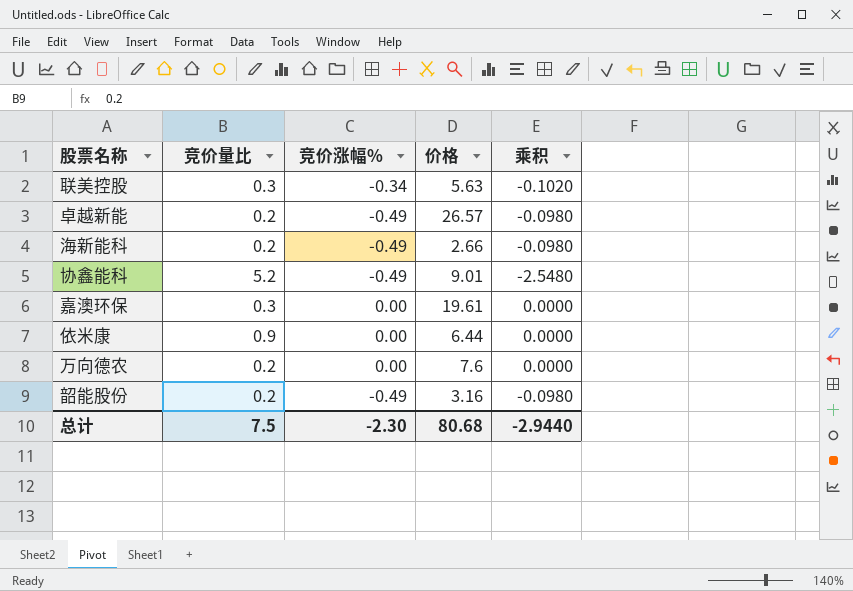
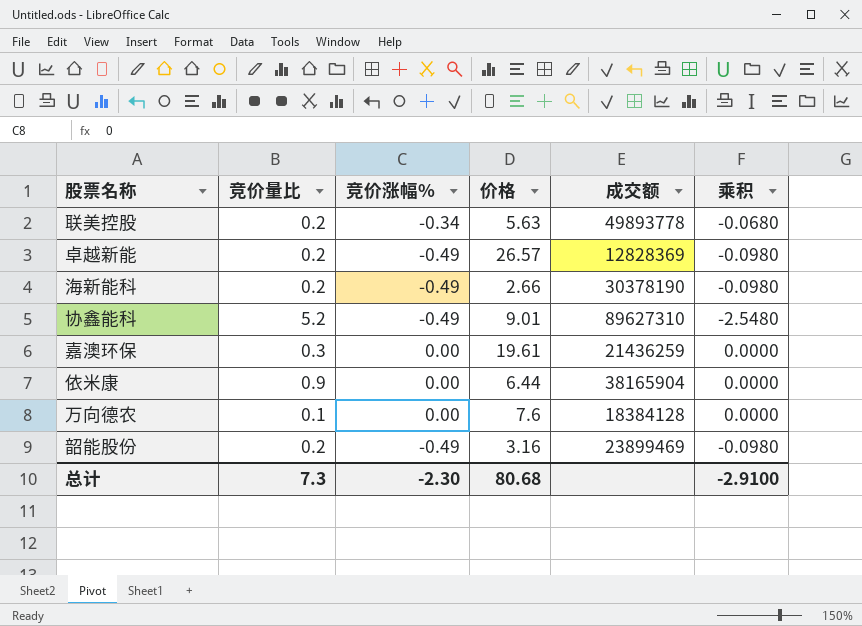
column 成交额 | position: none -> 5
联美控股 | 竞价量比: 0.3 -> 0.2
联美控股 | 乘积: -0.1020 -> -0.0680
万向德农 | 竞价量比: 0.2 -> 0.1
总计 | 竞价量比: 7.5 -> 7.3
总计 | 乘积: -2.9440 -> -2.9100

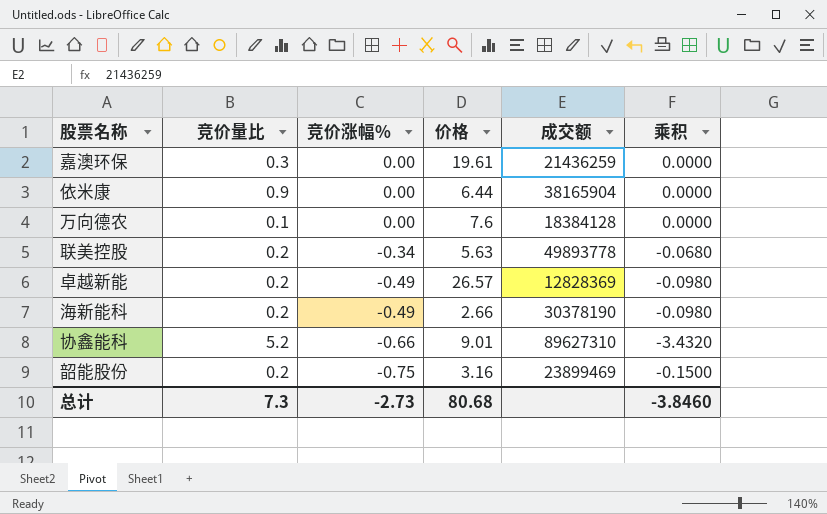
row order: none -> 竞价涨幅% descending
协鑫能科 | 竞价涨幅%: -0.49 -> -0.66
协鑫能科 | 乘积: -2.5480 -> -3.4320
韶能股份 | 竞价涨幅%: -0.49 -> -0.75
韶能股份 | 乘积: -0.0980 -> -0.1500
总计 | 竞价涨幅%: -2.30 -> -2.73
总计 | 乘积: -2.9100 -> -3.8460

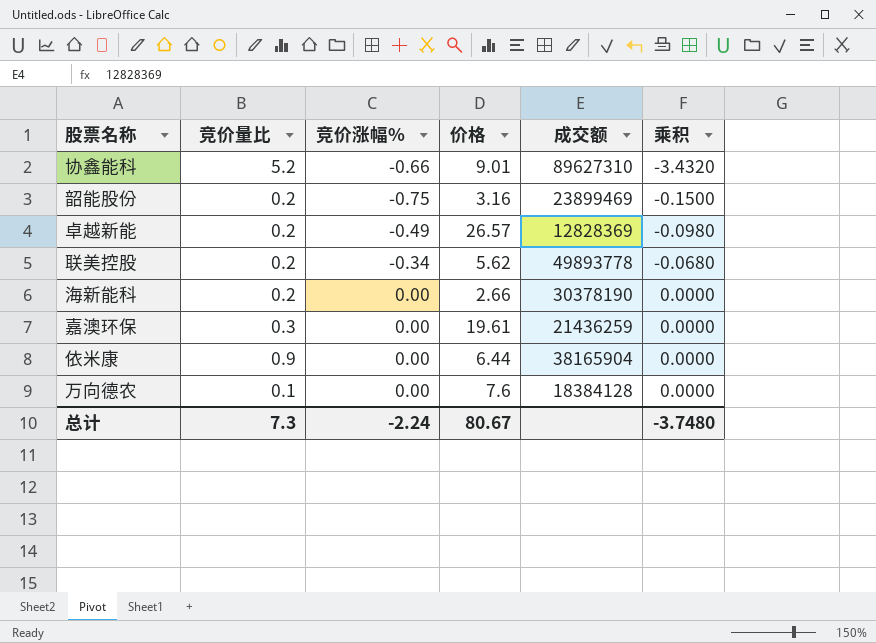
row order: 竞价涨幅% descending -> 乘积 ascending
联美控股 | 价格: 5.63 -> 5.62
海新能科 | 竞价涨幅%: -0.49 -> 0.00
海新能科 | 乘积: -0.0980 -> 0.0000
总计 | 竞价涨幅%: -2.73 -> -2.24
总计 | 价格: 80.68 -> 80.67
总计 | 乘积: -3.8460 -> -3.7480

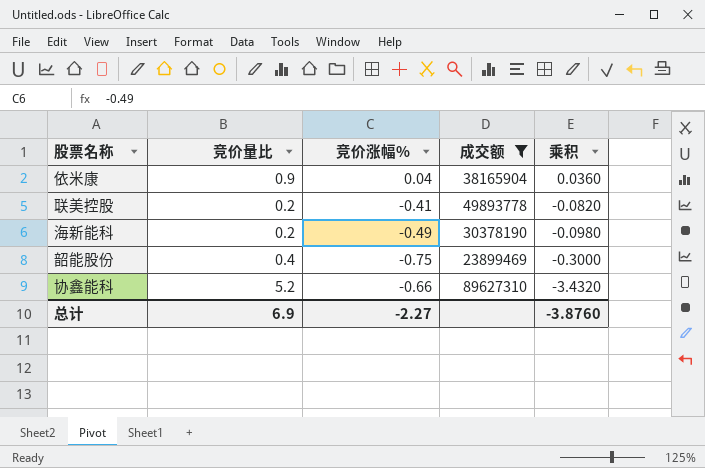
filter: none -> 成交额 >= 23899469
row order: 乘积 ascending -> 乘积 descending
column 价格 | position: 4 -> none
依米康 | 竞价涨幅%: 0.00 -> 0.04
依米康 | 乘积: 0.0000 -> 0.0360
联美控股 | 竞价涨幅%: -0.34 -> -0.41
联美控股 | 乘积: -0.0680 -> -0.0820
海新能科 | 竞价涨幅%: 0.00 -> -0.49
海新能科 | 乘积: 0.0000 -> -0.0980
韶能股份 | 竞价量比: 0.2 -> 0.4
韶能股份 | 乘积: -0.1500 -> -0.3000
总计 | 竞价量比: 7.3 -> 6.9
总计 | 竞价涨幅%: -2.24 -> -2.27
总计 | 乘积: -3.7480 -> -3.8760

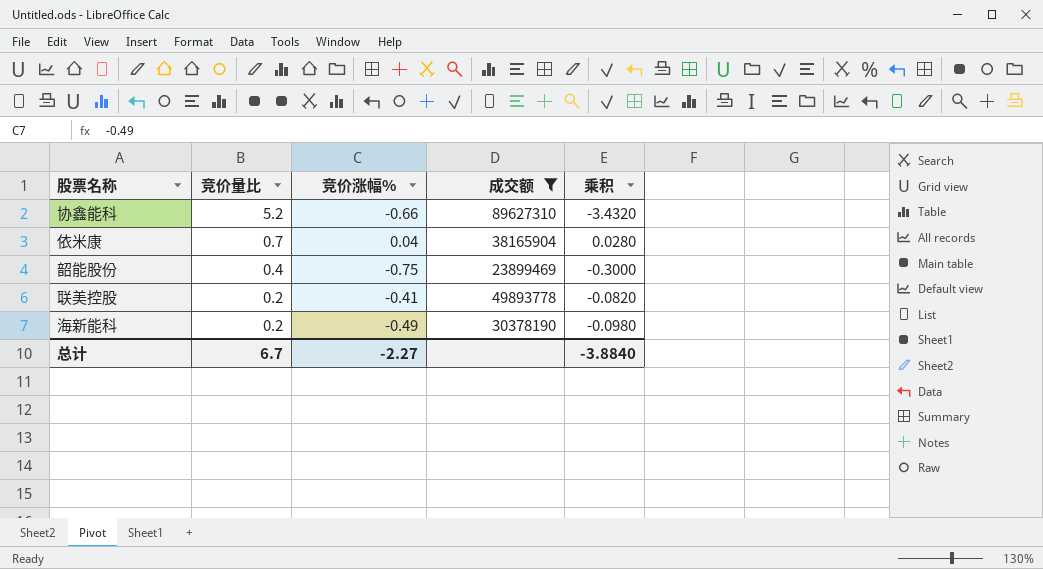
row order: 乘积 descending -> 竞价量比 descending
依米康 | 竞价量比: 0.9 -> 0.7
依米康 | 乘积: 0.0360 -> 0.0280
总计 | 竞价量比: 6.9 -> 6.7
总计 | 乘积: -3.8760 -> -3.8840

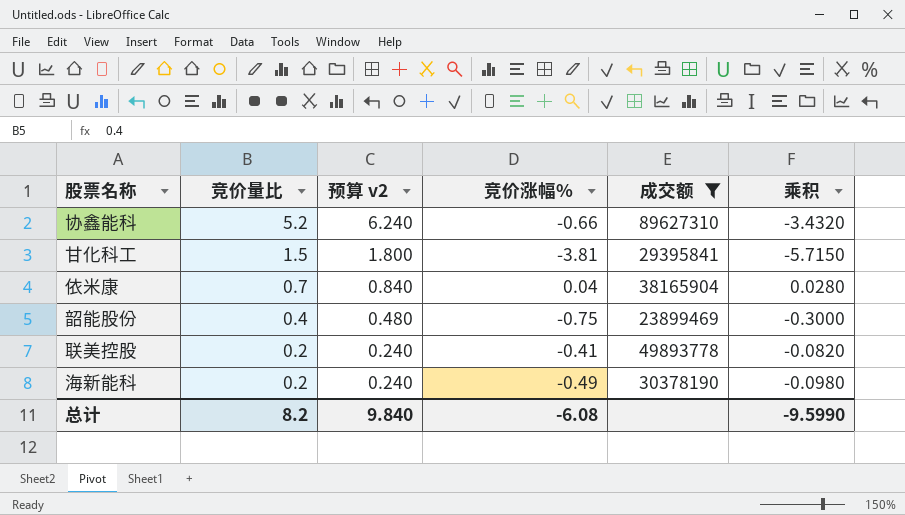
column 预算 v2 | formula: none -> [竞价量比] * 1.2
row 甘化科工: none -> 1.5 | 1.800 | -3.81 | 29395841 | -5.7150
总计 | 竞价量比: 6.7 -> 8.2
总计 | 竞价涨幅%: -2.27 -> -6.08
总计 | 乘积: -3.8840 -> -9.5990

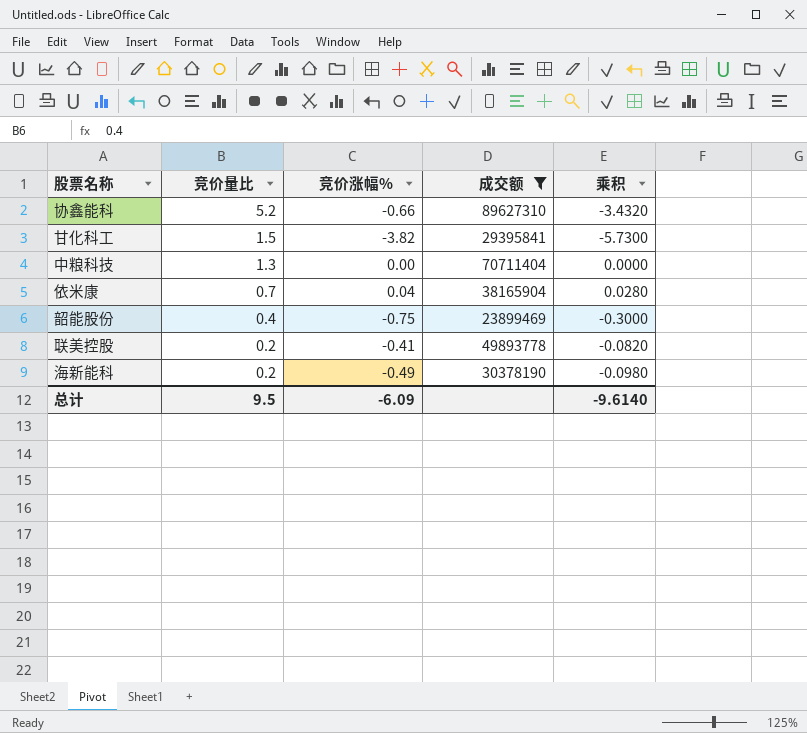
column 预算 v2 | formula: [竞价量比] * 1.2 -> none
甘化科工 | 竞价涨幅%: -3.81 -> -3.82
甘化科工 | 乘积: -5.7150 -> -5.7300
row 中粮科技: none -> 1.3 | 0.00 | 70711404 | 0.0000
总计 | 竞价量比: 8.2 -> 9.5
总计 | 竞价涨幅%: -6.08 -> -6.09
总计 | 乘积: -9.5990 -> -9.6140

